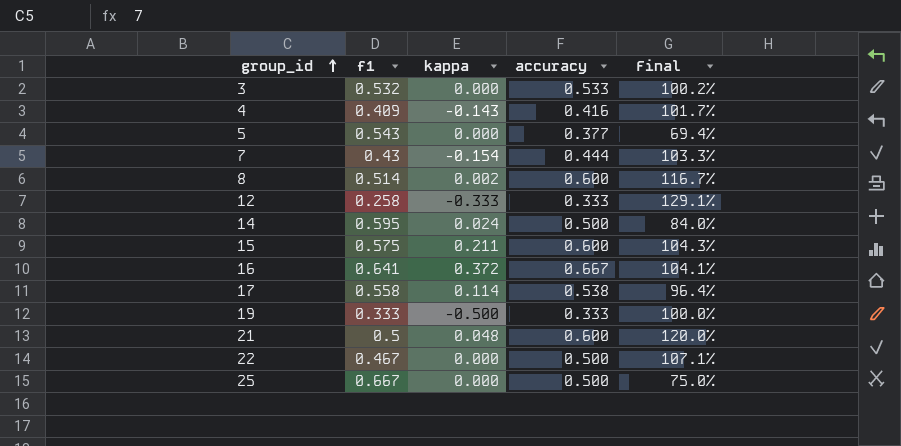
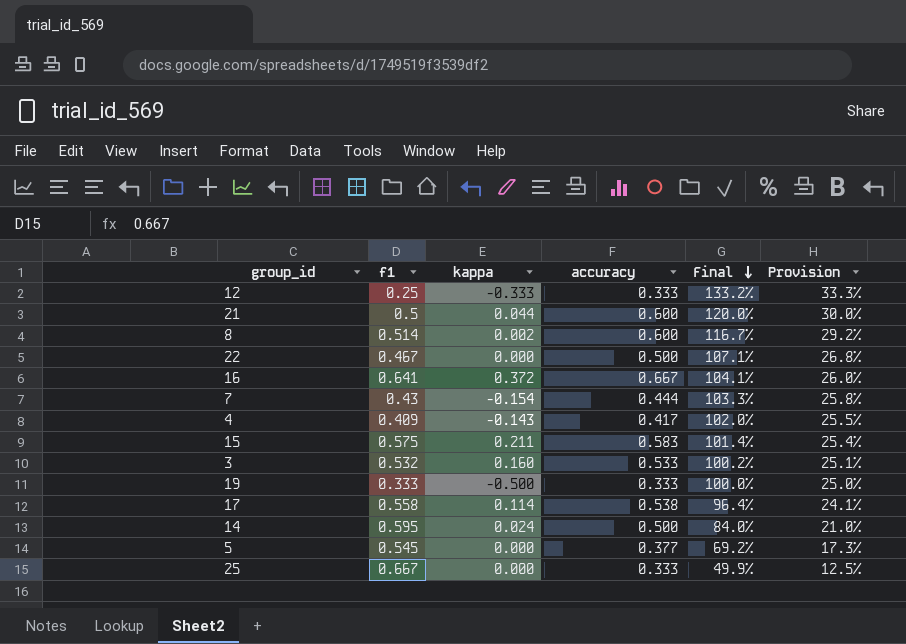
row order: group_id ascending -> Final descending
column Provision | formula: none -> [Final] * 0.25
12 | f1: 0.258 -> 0.25
12 | Final: 129.1% -> 133.2%
21 | kappa: 0.048 -> 0.044
4 | accuracy: 0.416 -> 0.417
4 | Final: 101.7% -> 102.0%
15 | accuracy: 0.600 -> 0.583
15 | Final: 104.3% -> 101.4%
3 | kappa: 0.000 -> 0.160
5 | f1: 0.543 -> 0.545
5 | Final: 69.4% -> 69.2%
25 | accuracy: 0.500 -> 0.333
25 | Final: 75.0% -> 49.9%

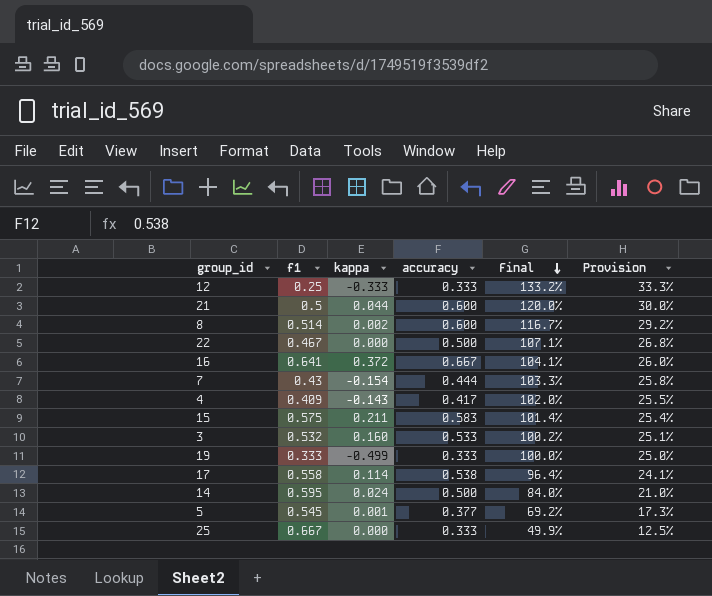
19 | kappa: -0.500 -> -0.499
5 | kappa: 0.000 -> 0.001

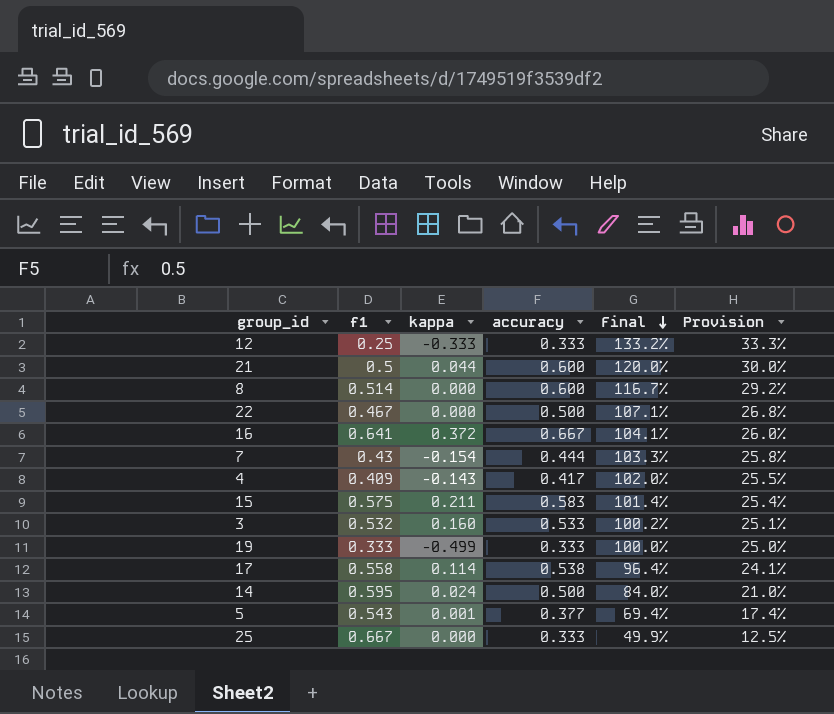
8 | kappa: 0.002 -> 0.000
5 | f1: 0.545 -> 0.543
5 | Final: 69.2% -> 69.4%
5 | Provision: 17.3% -> 17.4%

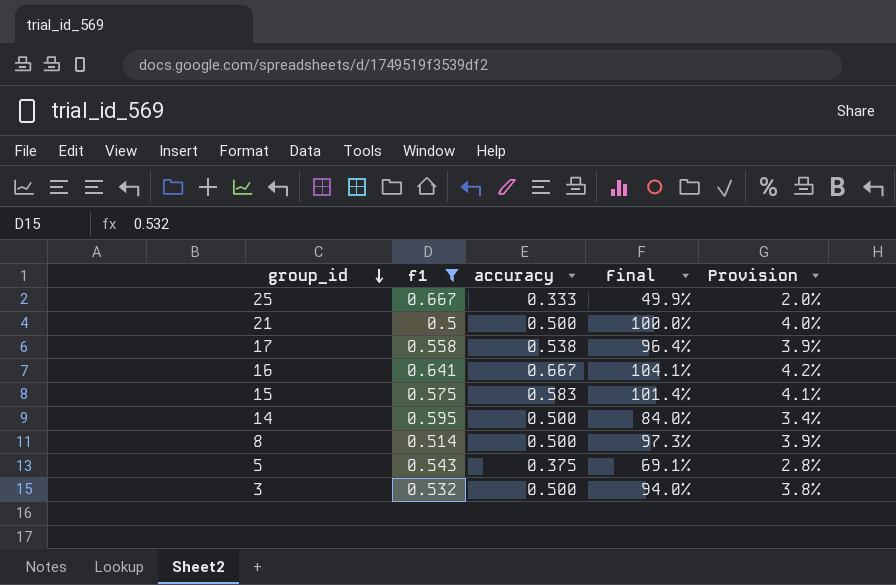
filter: none -> f1 >= 0.5
row order: Final descending -> group_id descending
column kappa | position: 3 -> none
column Provision | formula: [Final] * 0.25 -> [Final] * 0.04
21 | accuracy: 0.600 -> 0.500
21 | Final: 120.0% -> 100.0%
8 | accuracy: 0.600 -> 0.500
8 | Final: 116.7% -> 97.3%
5 | accuracy: 0.377 -> 0.375
5 | Final: 69.4% -> 69.1%
3 | accuracy: 0.533 -> 0.500
3 | Final: 100.2% -> 94.0%

